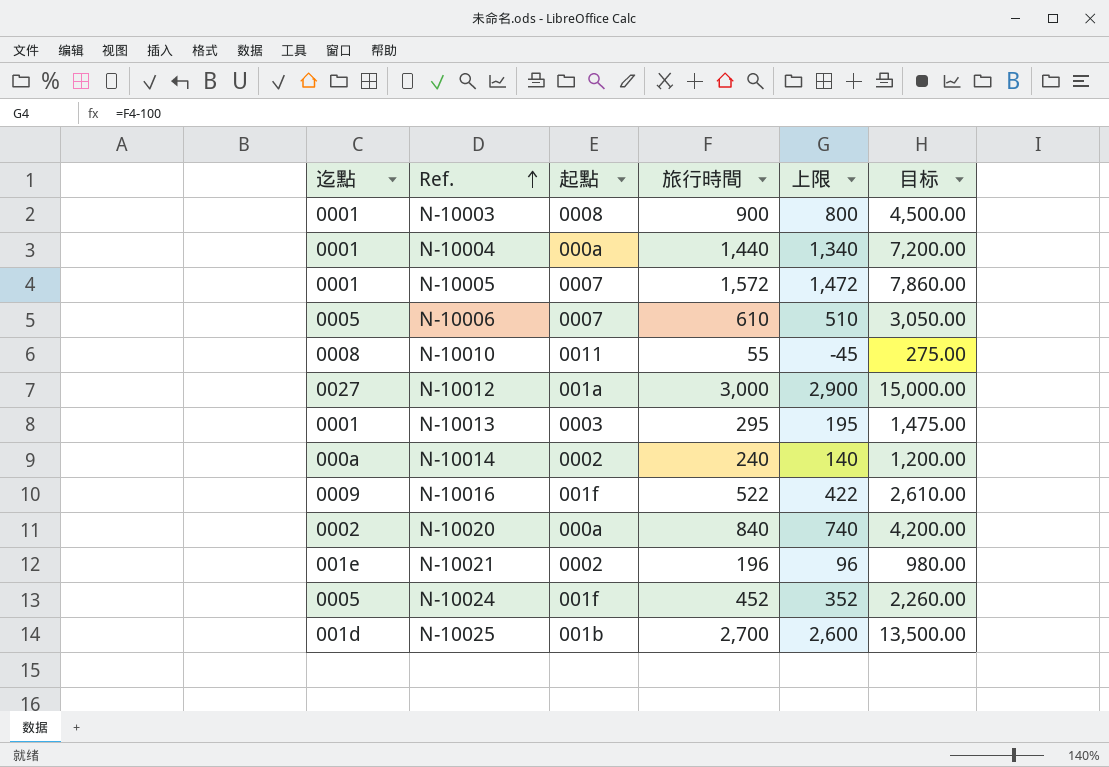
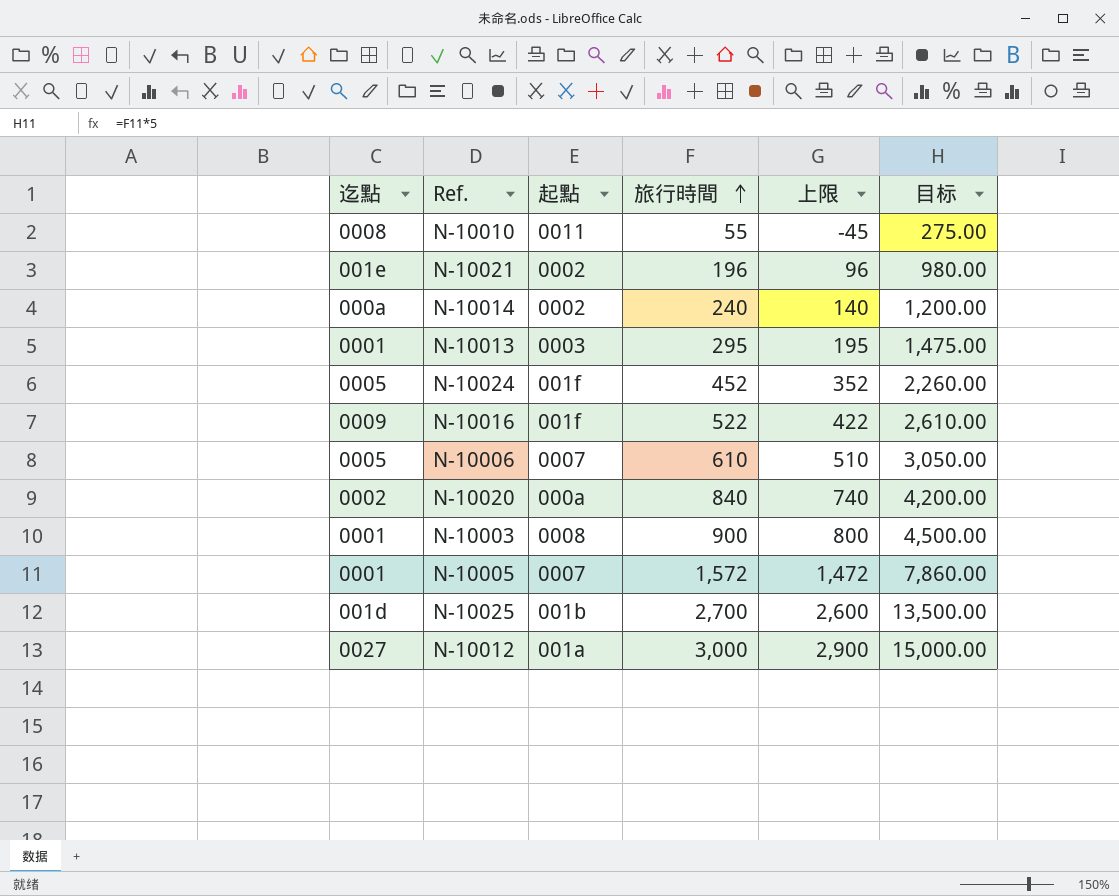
row order: Ref. ascending -> 旅行時間 ascending
row N-10004: 0001 | 000a | 1,440 | 1,340 | 7,200.00 -> none

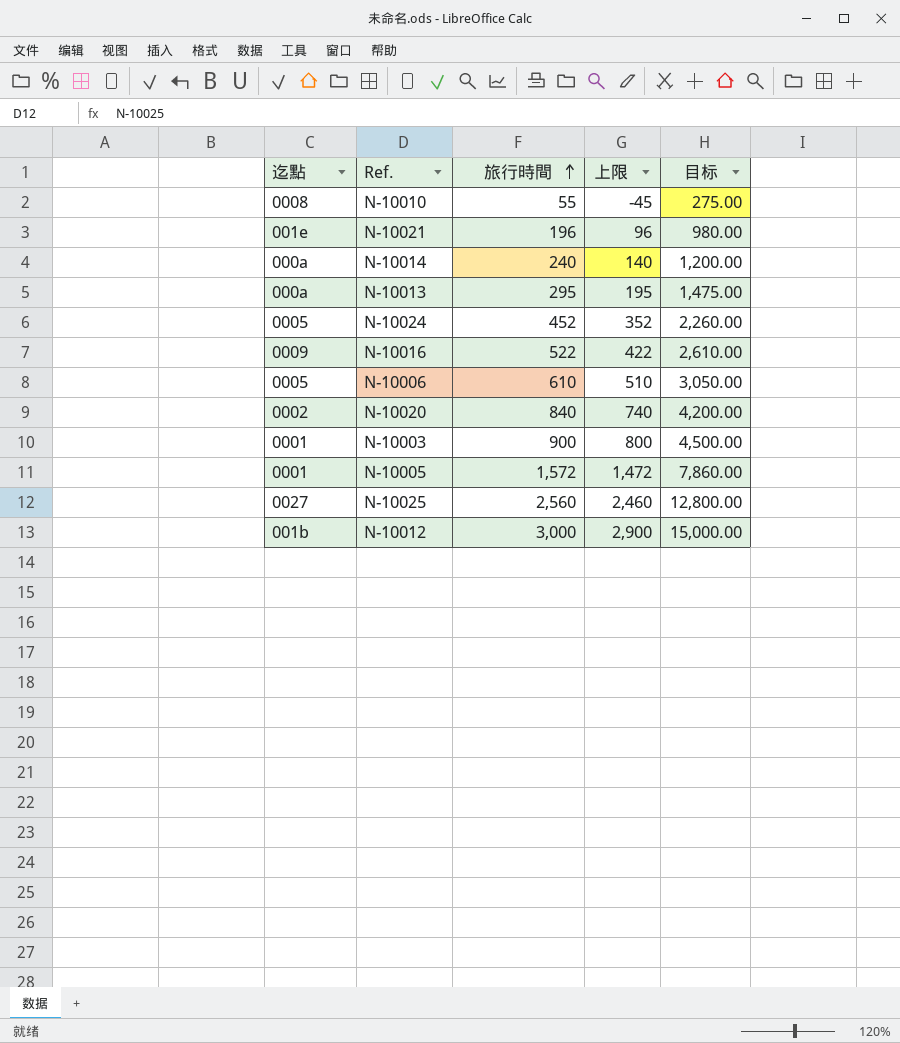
column 起點 | position: 3 -> none
N-10013 | 迄點: 0001 -> 000a
N-10025 | 迄點: 001d -> 0027
N-10025 | 旅行時間: 2,700 -> 2,560
N-10025 | 上限: 2,600 -> 2,460
N-10025 | 目标: 13,500.00 -> 12,800.00
N-10012 | 迄點: 0027 -> 001b

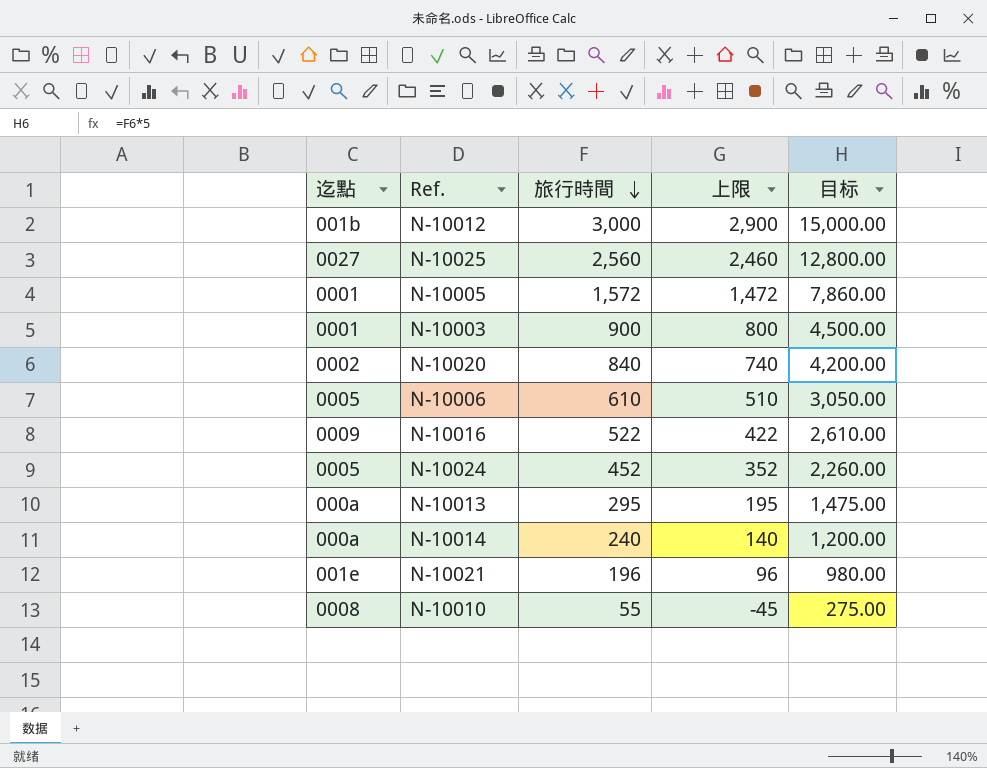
row order: 旅行時間 ascending -> 旅行時間 descending

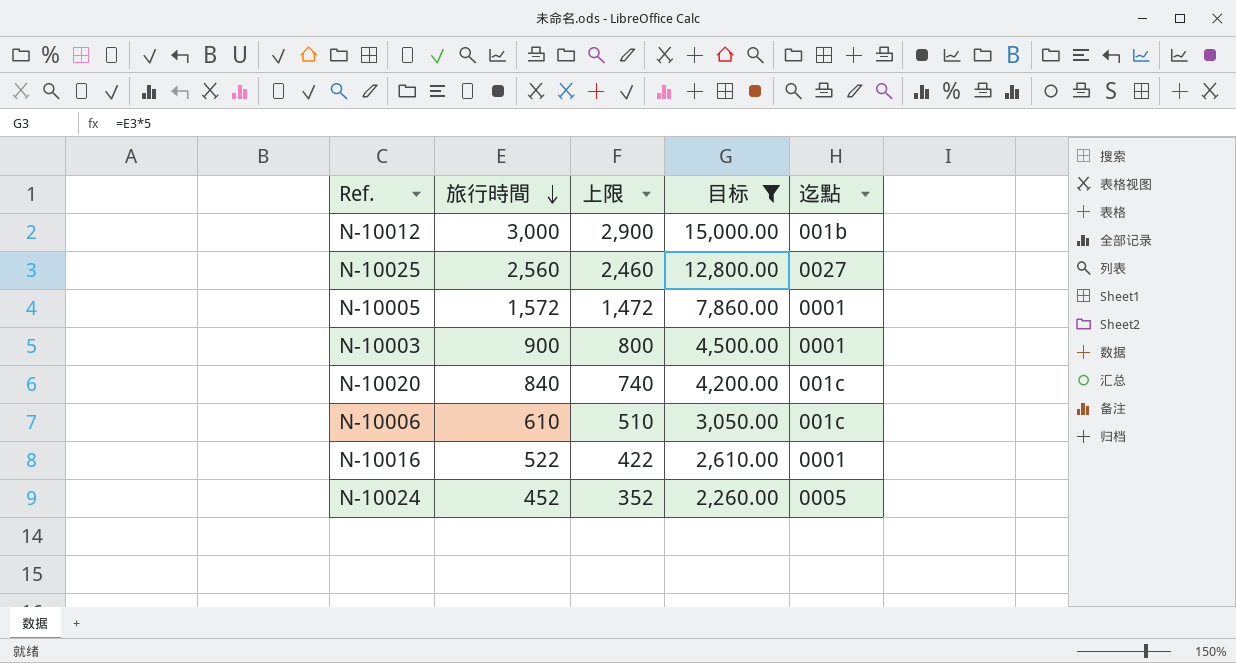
filter: none -> 目标 >= 2,260.00
column 迄點 | position: 1 -> 5
N-10020 | 迄點: 0002 -> 001c
N-10006 | 迄點: 0005 -> 001c
N-10016 | 迄點: 0009 -> 0001

